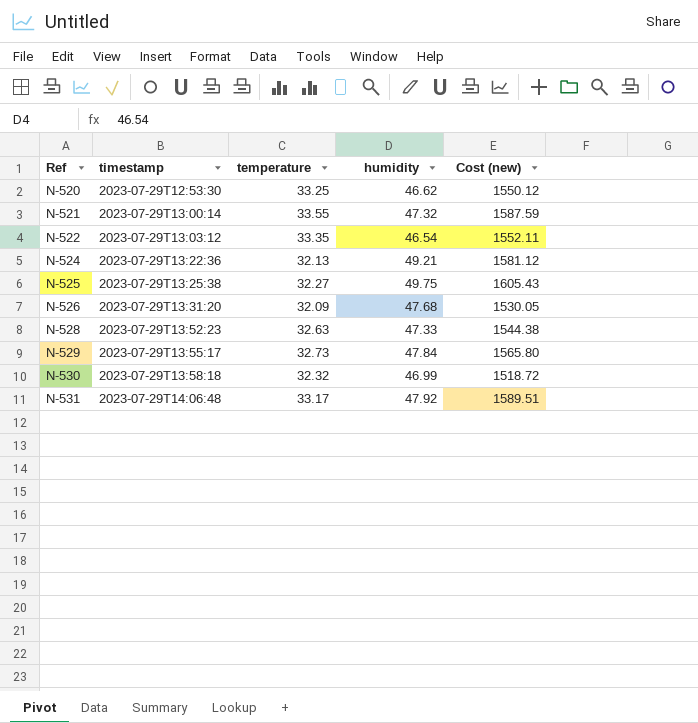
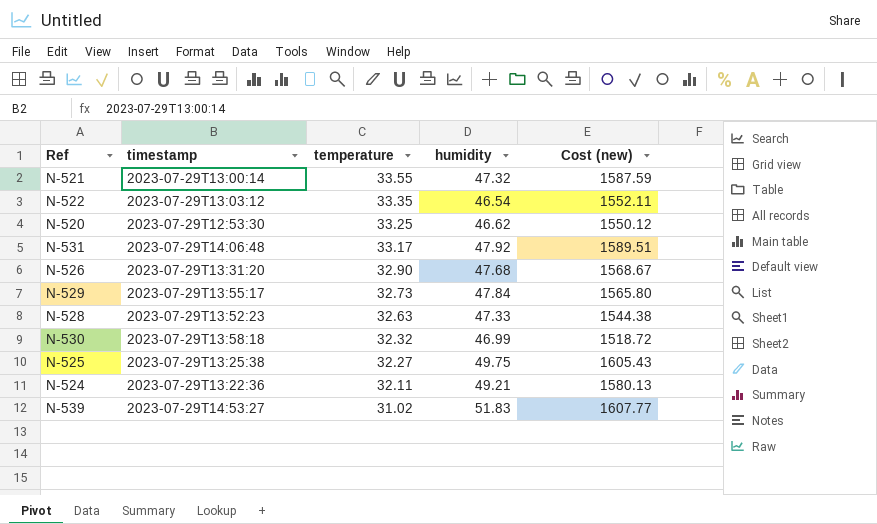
row order: Ref ascending -> temperature descending
N-526 | temperature: 32.09 -> 32.90
N-526 | Cost (new): 1530.05 -> 1568.67
N-524 | temperature: 32.13 -> 32.11
N-524 | Cost (new): 1581.12 -> 1580.13
row N-539: none -> 2023-07-29T14:53:27 | 31.02 | 51.83 | 1607.77

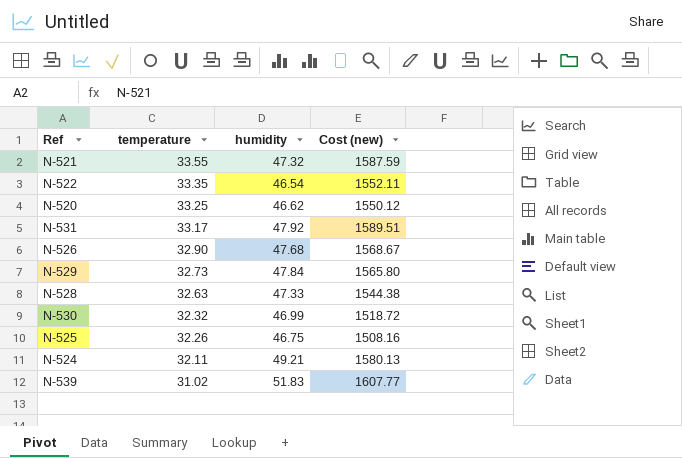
column timestamp | position: 2 -> none
N-525 | temperature: 32.27 -> 32.26
N-525 | humidity: 49.75 -> 46.75
N-525 | Cost (new): 1605.43 -> 1508.16

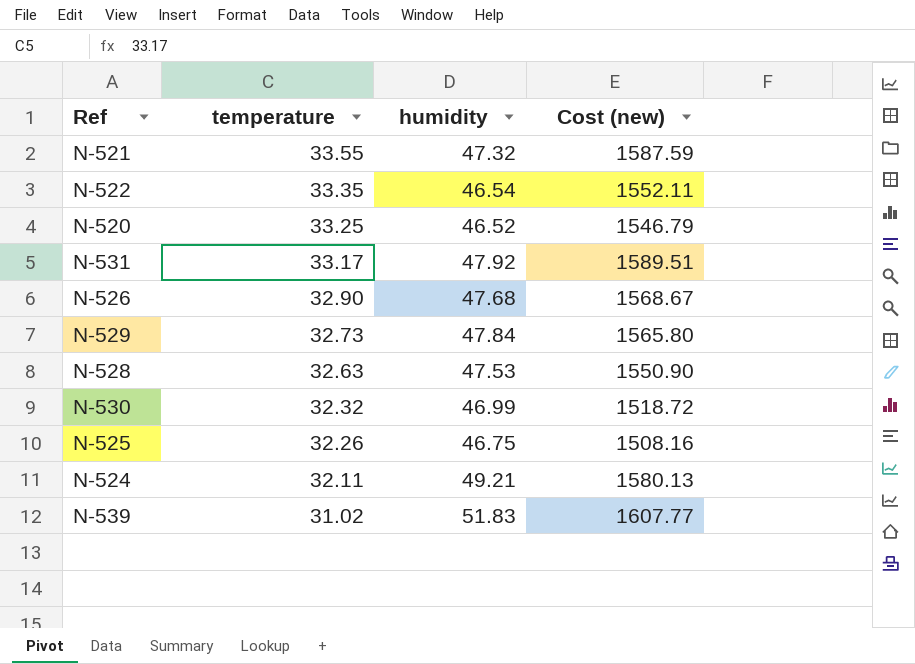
N-520 | humidity: 46.62 -> 46.52
N-520 | Cost (new): 1550.12 -> 1546.79
N-528 | humidity: 47.33 -> 47.53
N-528 | Cost (new): 1544.38 -> 1550.90

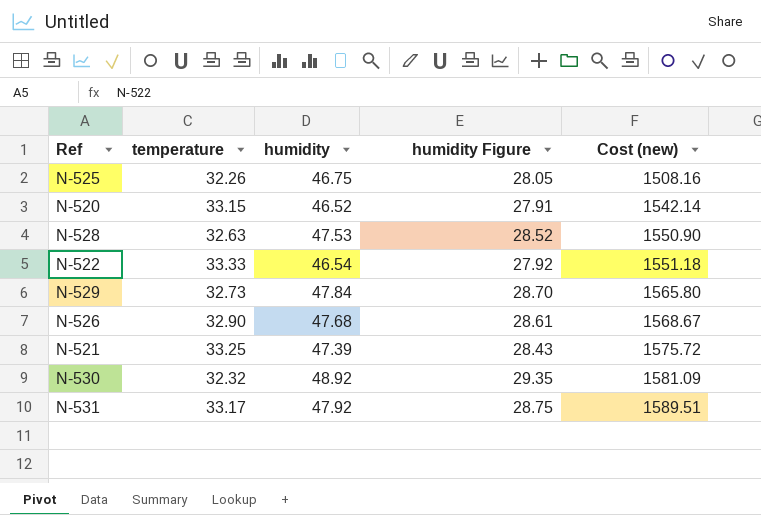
row order: temperature descending -> Cost (new) ascending
column humidity Figure | formula: none -> [humidity] * 0.6
row N-524: 32.11 | 49.21 | 1580.13 -> none
row N-539: 31.02 | 51.83 | 1607.77 -> none
N-520 | temperature: 33.25 -> 33.15
N-520 | Cost (new): 1546.79 -> 1542.14
N-522 | temperature: 33.35 -> 33.33
N-522 | Cost (new): 1552.11 -> 1551.18
N-521 | temperature: 33.55 -> 33.25
N-521 | humidity: 47.32 -> 47.39
N-521 | Cost (new): 1587.59 -> 1575.72
N-530 | humidity: 46.99 -> 48.92
N-530 | Cost (new): 1518.72 -> 1581.09

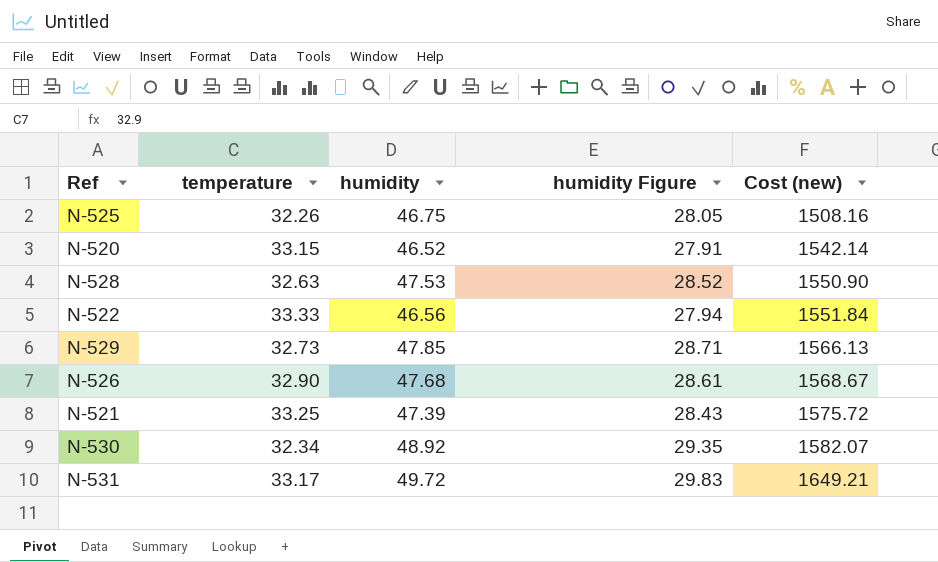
N-522 | humidity: 46.54 -> 46.56
N-522 | humidity Figure: 27.92 -> 27.94
N-522 | Cost (new): 1551.18 -> 1551.84
N-529 | humidity: 47.84 -> 47.85
N-529 | humidity Figure: 28.70 -> 28.71
N-529 | Cost (new): 1565.80 -> 1566.13
N-530 | temperature: 32.32 -> 32.34
N-530 | Cost (new): 1581.09 -> 1582.07
N-531 | humidity: 47.92 -> 49.72
N-531 | humidity Figure: 28.75 -> 29.83
N-531 | Cost (new): 1589.51 -> 1649.21

